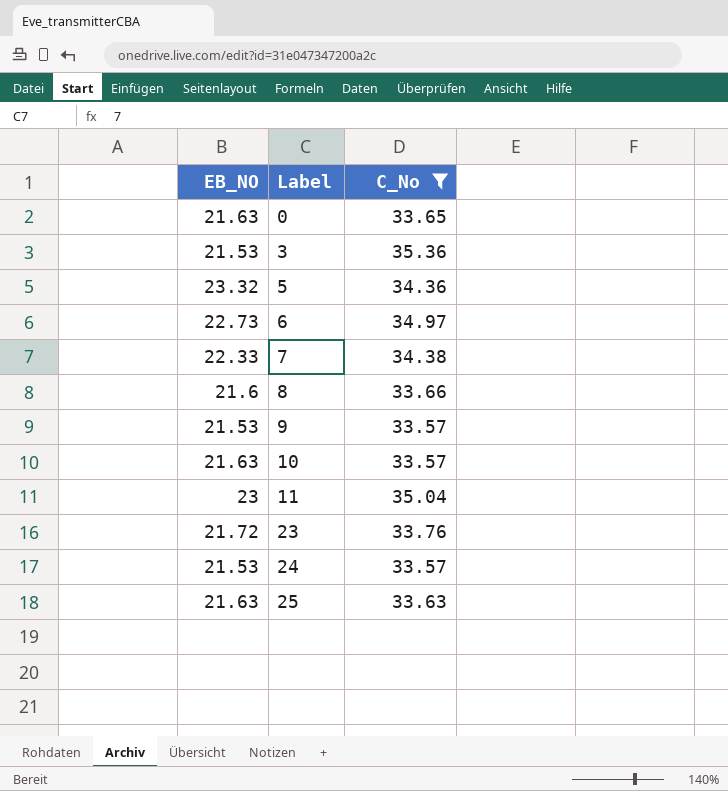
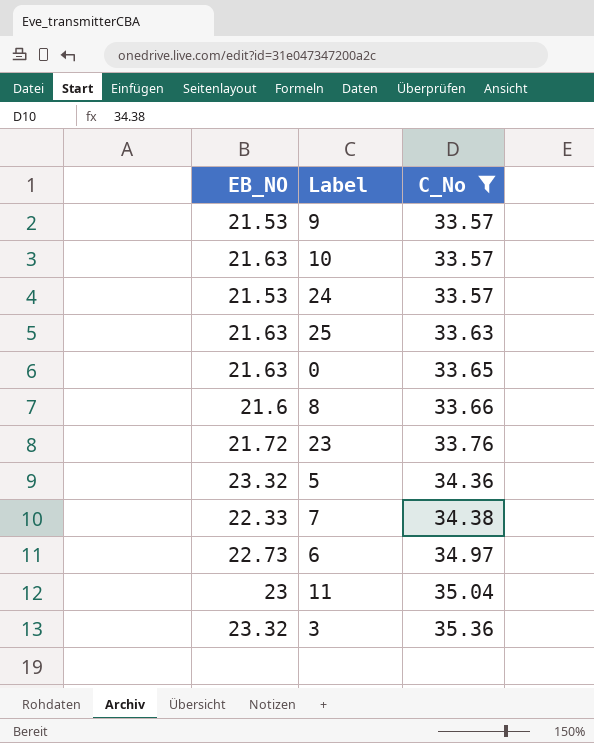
row order: Label ascending -> C_No ascending
3 | EB_NO: 21.53 -> 23.32

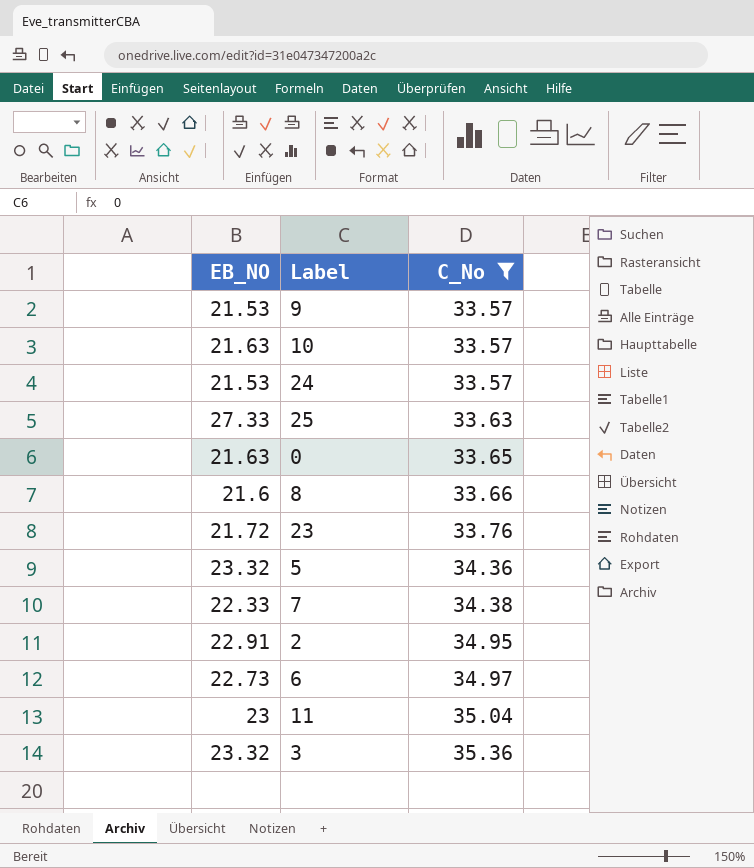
25 | EB_NO: 21.63 -> 27.33
row 2: none -> 22.91 | 34.95

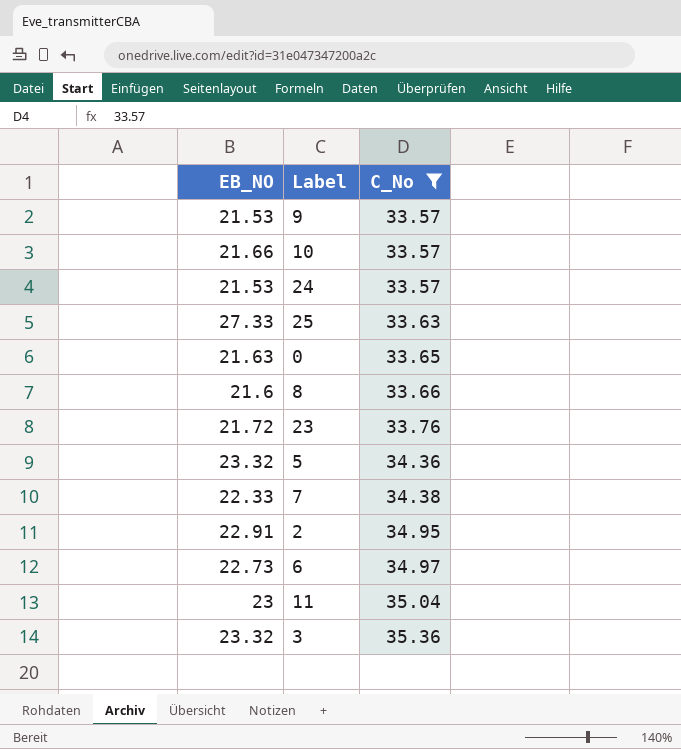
10 | EB_NO: 21.63 -> 21.66

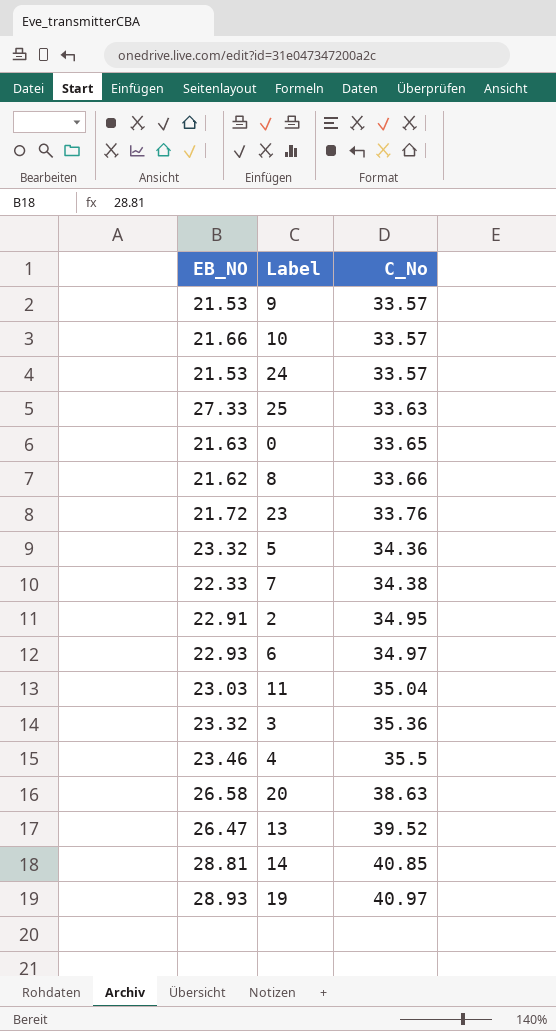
filter: C_No <= 35.36 -> none
8 | EB_NO: 21.6 -> 21.62
6 | EB_NO: 22.73 -> 22.93
11 | EB_NO: 23 -> 23.03

